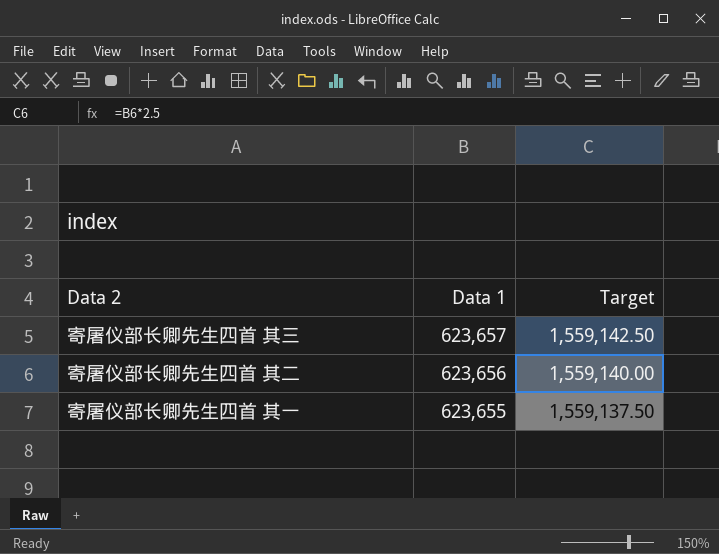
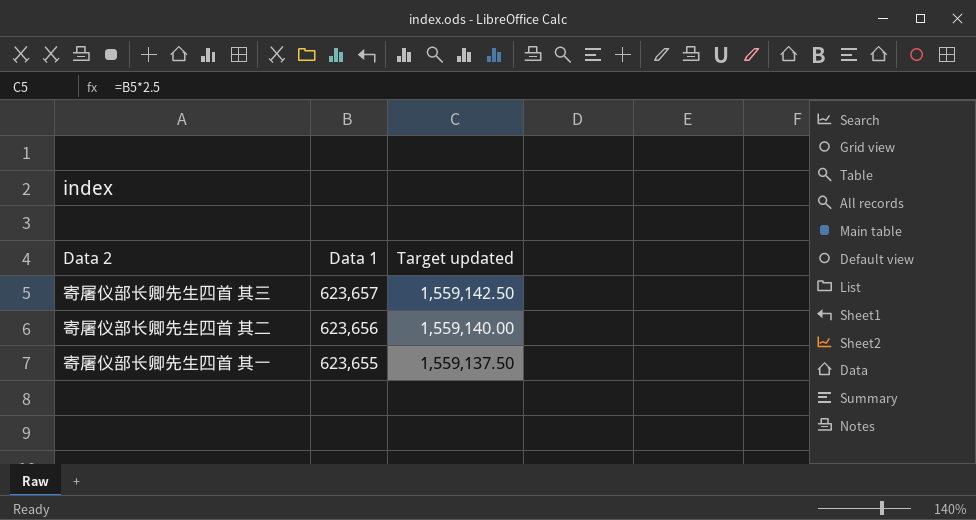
column name: Target -> Target updated

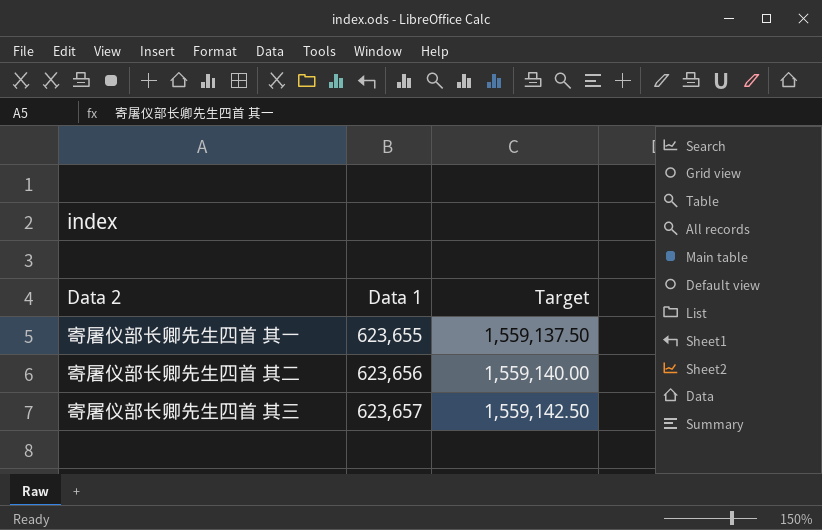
row order: Data 1 descending -> Data 1 ascending
column name: Target updated -> Target

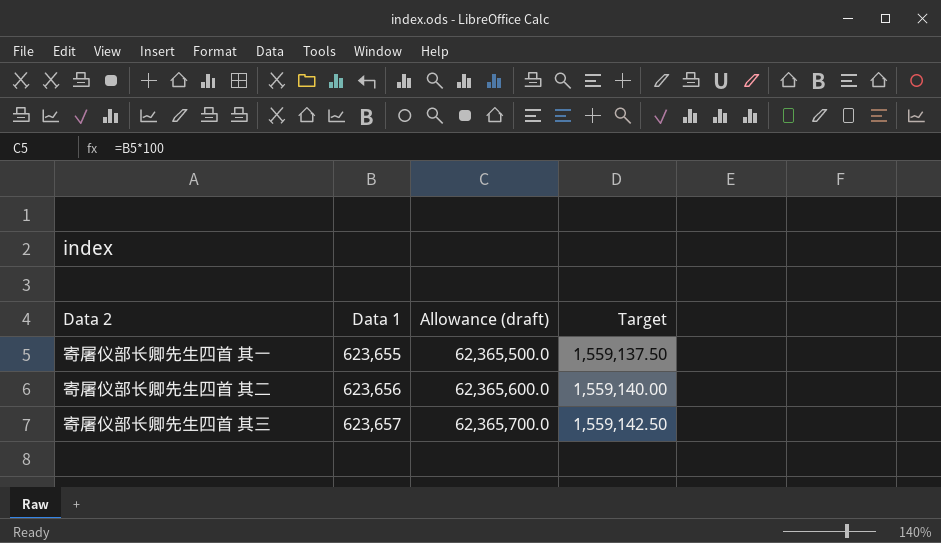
column Allowance (draft) | formula: none -> [Data 1] * 100

